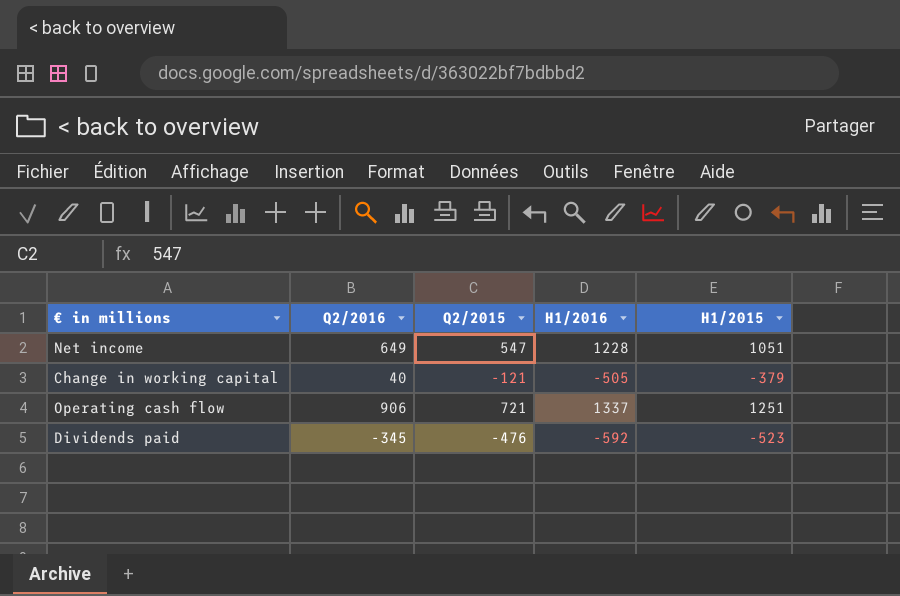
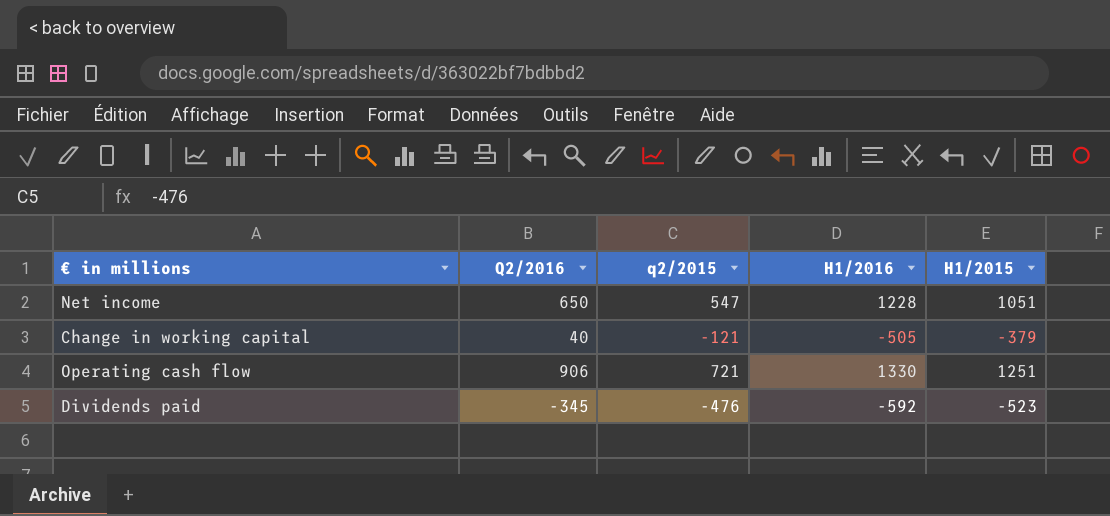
column name: Q2/2015 -> q2/2015
Net income | Q2/2016: 649 -> 650
Operating cash flow | H1/2016: 1337 -> 1330

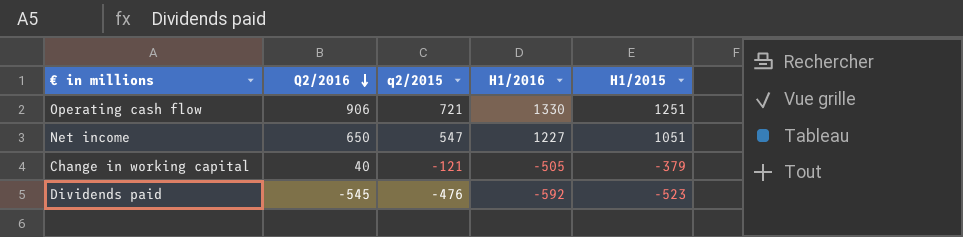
row order: none -> Q2/2016 descending
Net income | H1/2016: 1228 -> 1227
Dividends paid | Q2/2016: -345 -> -545

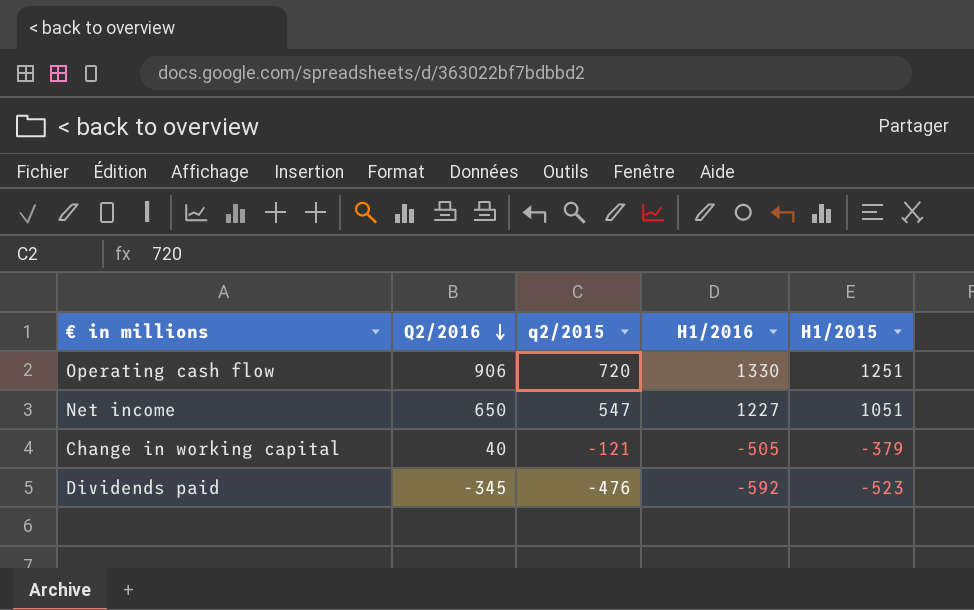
Operating cash flow | q2/2015: 721 -> 720
Dividends paid | Q2/2016: -545 -> -345

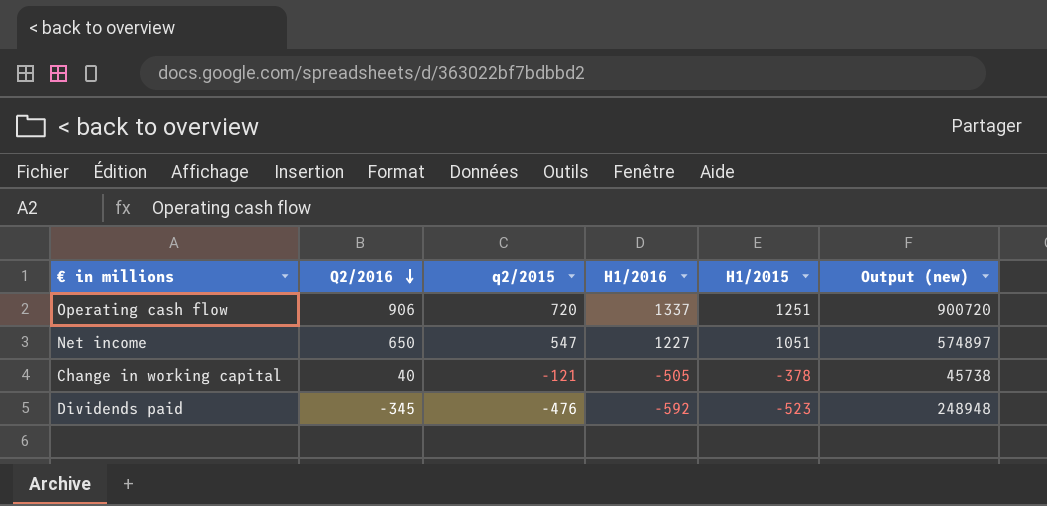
column Output (new) | formula: none -> [q2/2015] * [H1/2015]
Operating cash flow | H1/2016: 1330 -> 1337
Change in working capital | H1/2015: -379 -> -378

